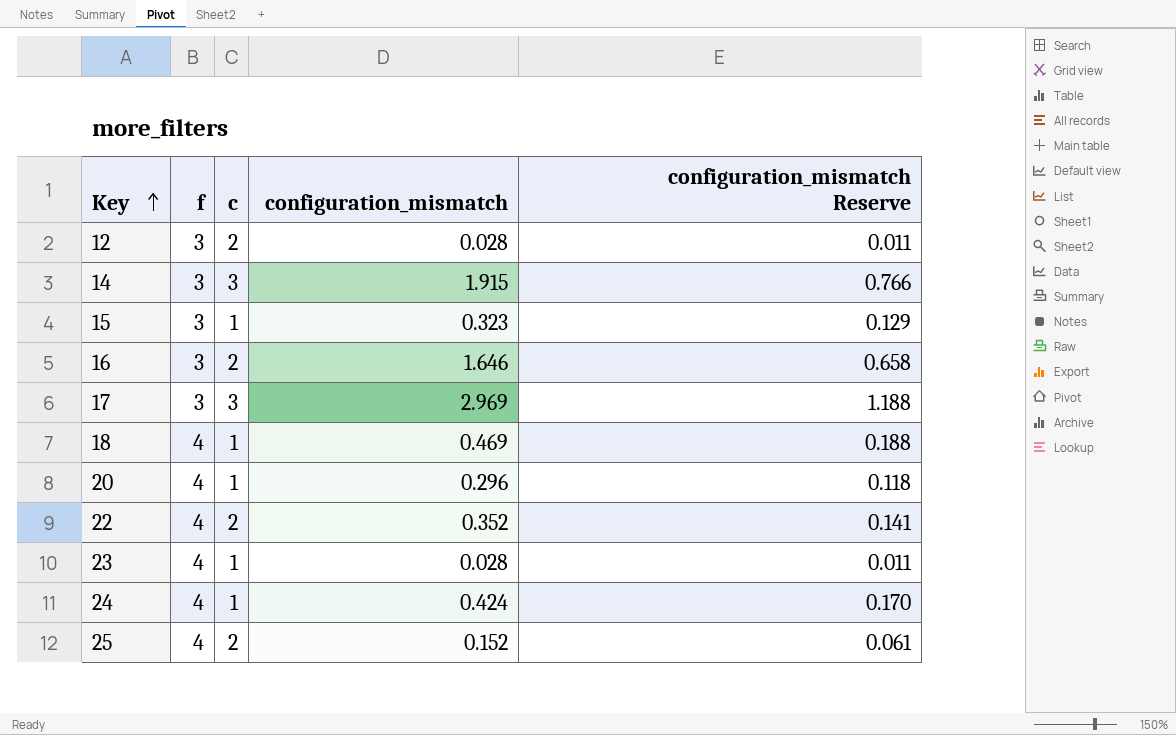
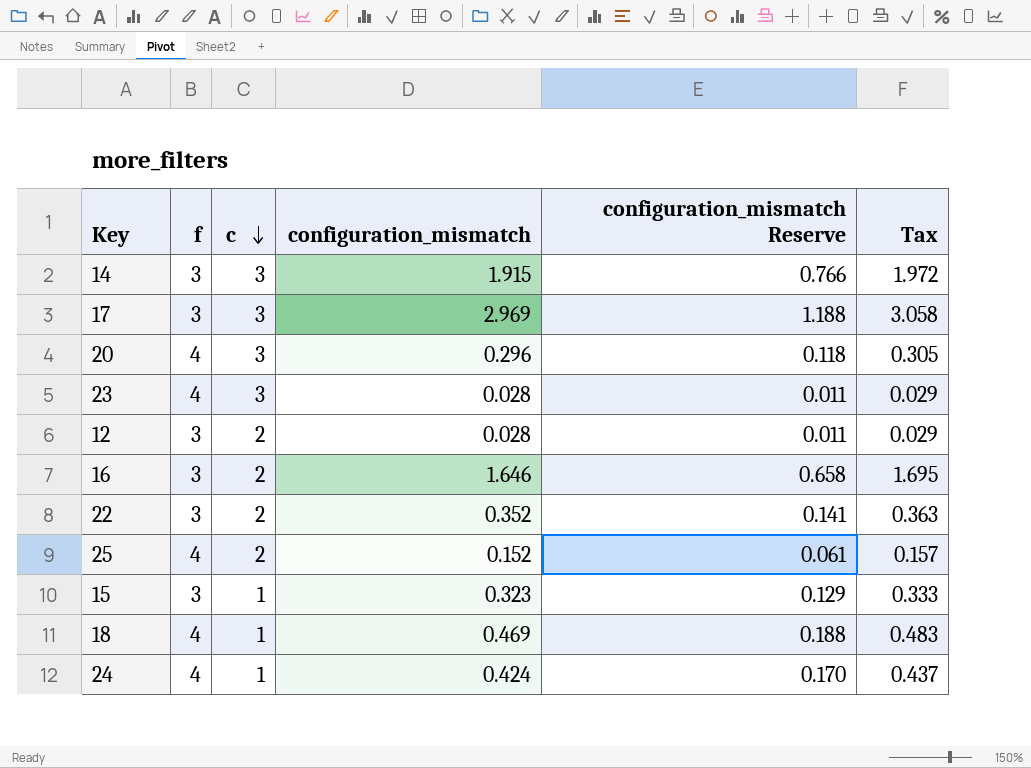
row order: Key ascending -> c descending
column Tax | formula: none -> [configuration_mismatch] * 1.03
20 | c: 1 -> 3
23 | c: 1 -> 3
22 | f: 4 -> 3

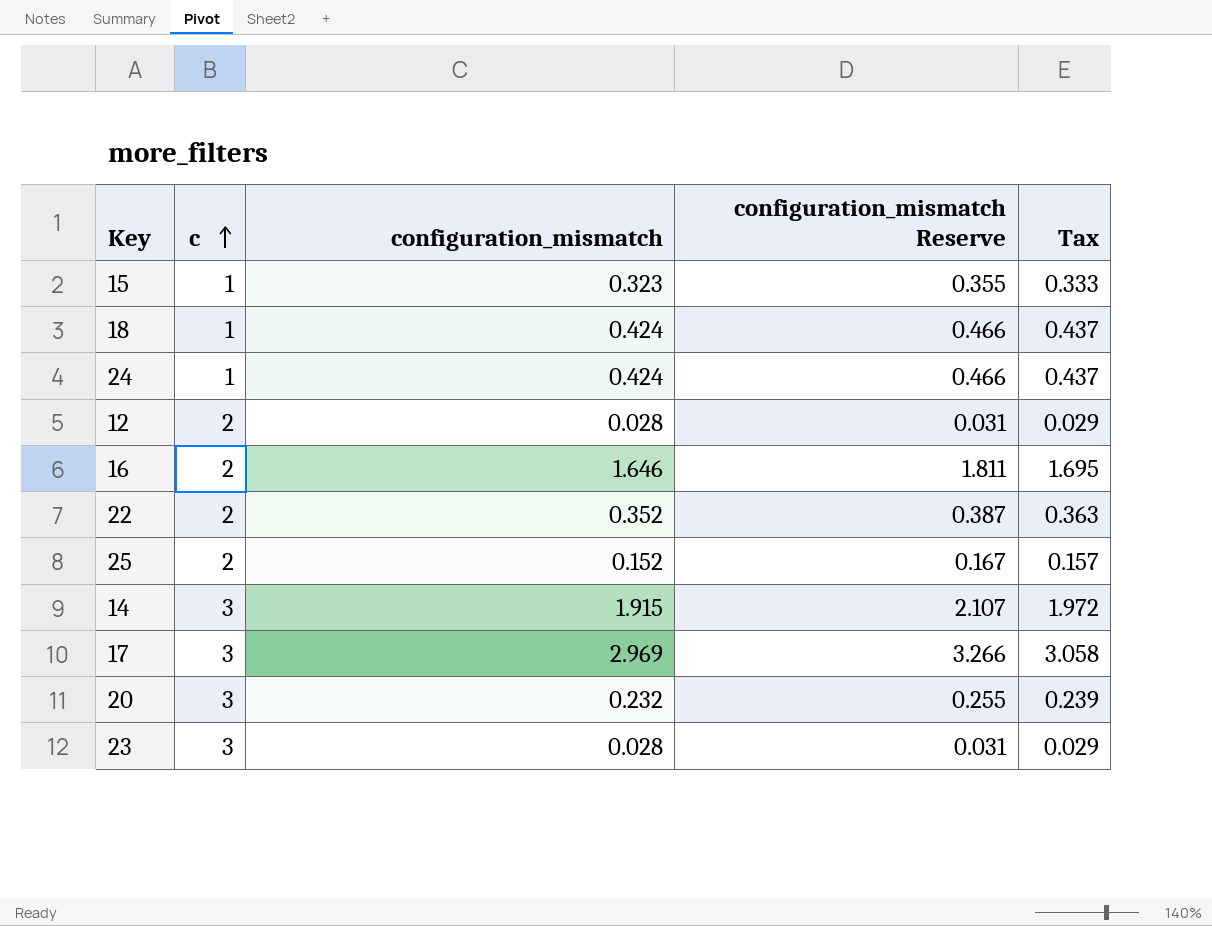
row order: c descending -> c ascending
column f | position: 2 -> none
column configuration_mismatch Reserve | formula: [configuration_mismatch] * 0.4 -> [configuration_mismatch] * 1.1
18 | configuration_mismatch: 0.469 -> 0.424
18 | Tax: 0.483 -> 0.437
20 | configuration_mismatch: 0.296 -> 0.232
20 | Tax: 0.305 -> 0.239

